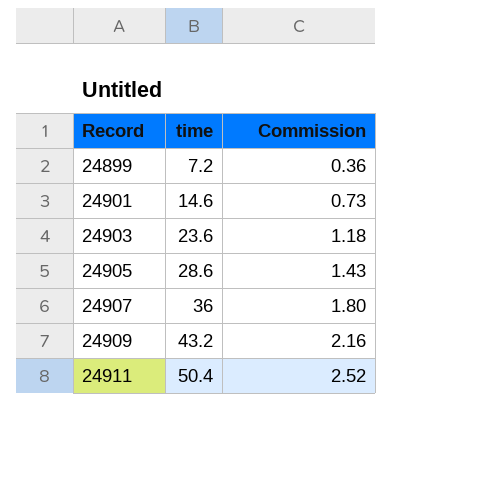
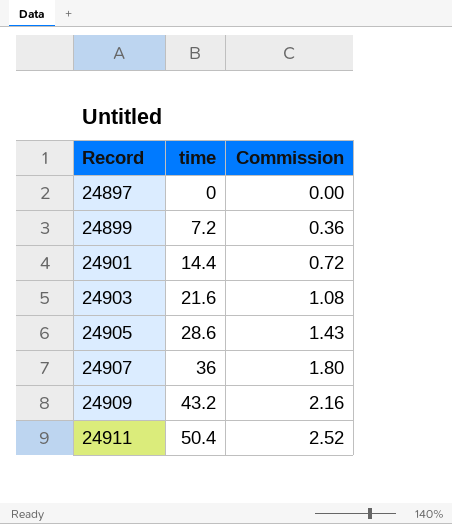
row 24897: none -> 0 | 0.00
24901 | time: 14.6 -> 14.4
24901 | Commission: 0.73 -> 0.72
24903 | time: 23.6 -> 21.6
24903 | Commission: 1.18 -> 1.08

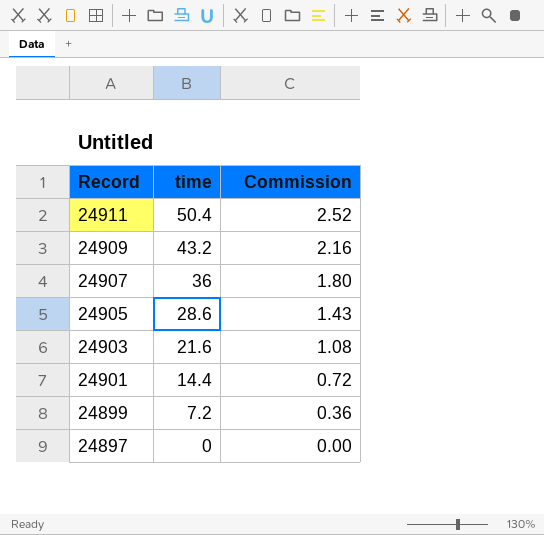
row order: Record ascending -> Record descending

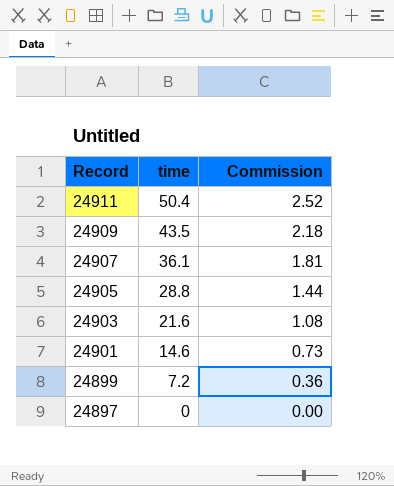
24909 | time: 43.2 -> 43.5
24909 | Commission: 2.16 -> 2.18
24907 | time: 36 -> 36.1
24907 | Commission: 1.80 -> 1.81
24905 | time: 28.6 -> 28.8
24905 | Commission: 1.43 -> 1.44
24901 | time: 14.4 -> 14.6
24901 | Commission: 0.72 -> 0.73

